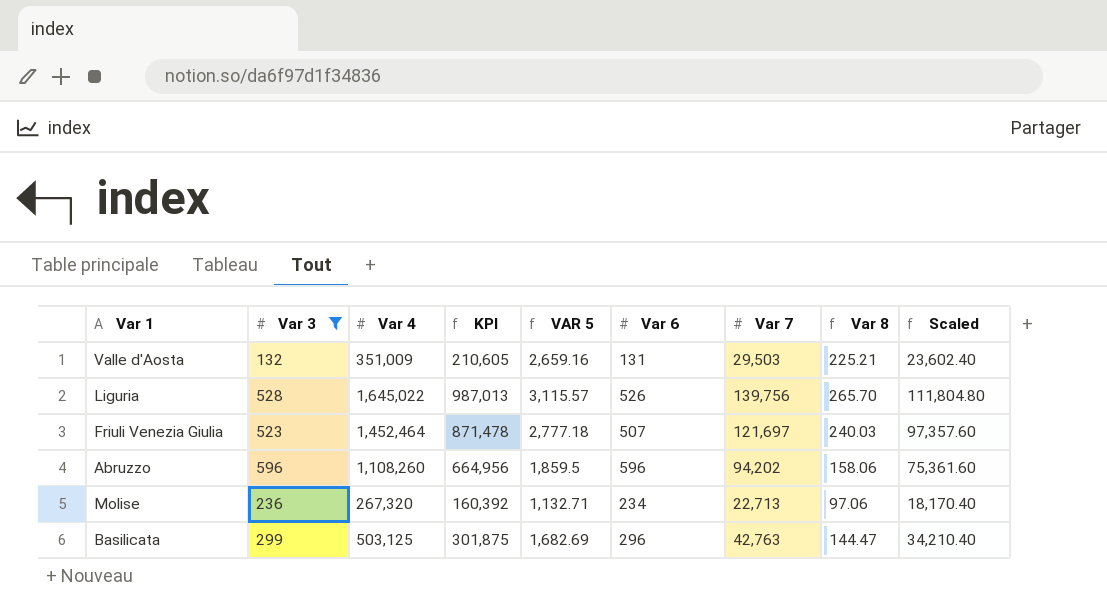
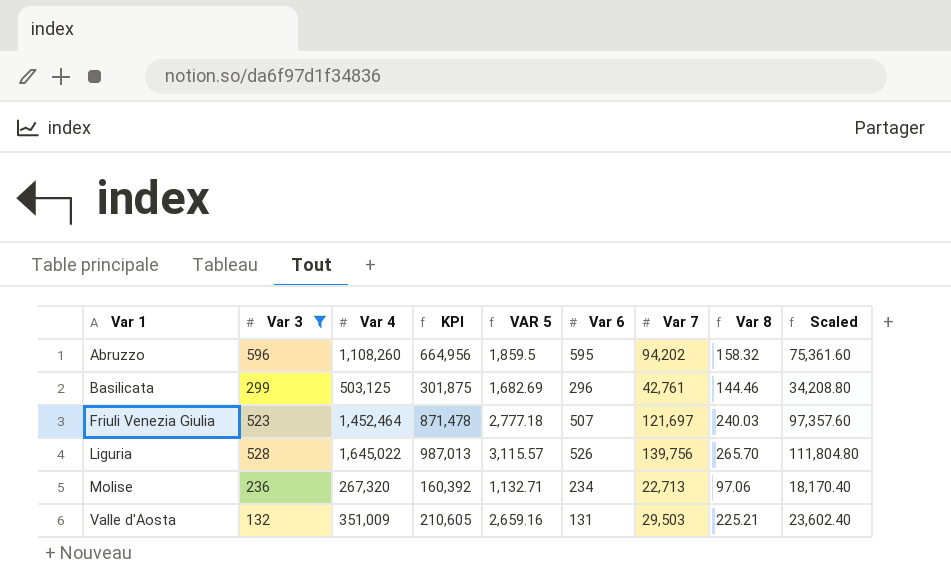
row order: none -> Var 1 ascending
Abruzzo | Var 6: 596 -> 595
Abruzzo | Var 8: 158.06 -> 158.32
Basilicata | Var 7: 42,763 -> 42,761
Basilicata | Var 8: 144.47 -> 144.46
Basilicata | Scaled: 34,210.40 -> 34,208.80

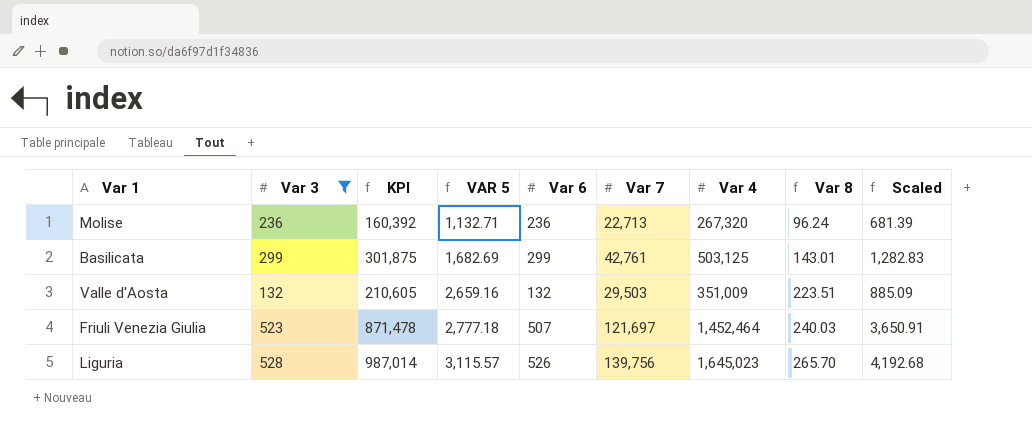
row order: Var 1 ascending -> VAR 5 ascending
column Var 4 | position: 3 -> 7
column Scaled | formula: [Var 7] * 0.8 -> [Var 7] * 0.03
row Abruzzo: 596 | 1,108,260 | 664,956 | 1,859.5 | 595 | 94,202 | 158.32 | 75,361.60 -> none
Molise | Var 6: 234 -> 236
Molise | Var 8: 97.06 -> 96.24
Basilicata | Var 6: 296 -> 299
Basilicata | Var 8: 144.46 -> 143.01
Valle d'Aosta | Var 6: 131 -> 132
Valle d'Aosta | Var 8: 225.21 -> 223.51
Liguria | KPI: 987,013 -> 987,014
Liguria | Var 4: 1,645,022 -> 1,645,023

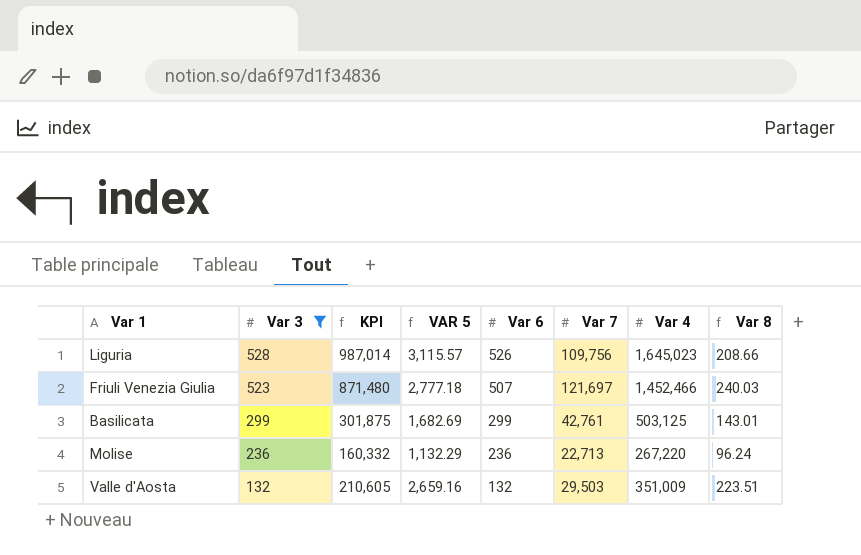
row order: VAR 5 ascending -> Var 3 descending
column Scaled | formula: [Var 7] * 0.03 -> none
Liguria | Var 7: 139,756 -> 109,756
Liguria | Var 8: 265.70 -> 208.66
Friuli Venezia Giulia | KPI: 871,478 -> 871,480
Friuli Venezia Giulia | Var 4: 1,452,464 -> 1,452,466
Molise | KPI: 160,392 -> 160,332
Molise | VAR 5: 1,132.71 -> 1,132.29
Molise | Var 4: 267,320 -> 267,220

